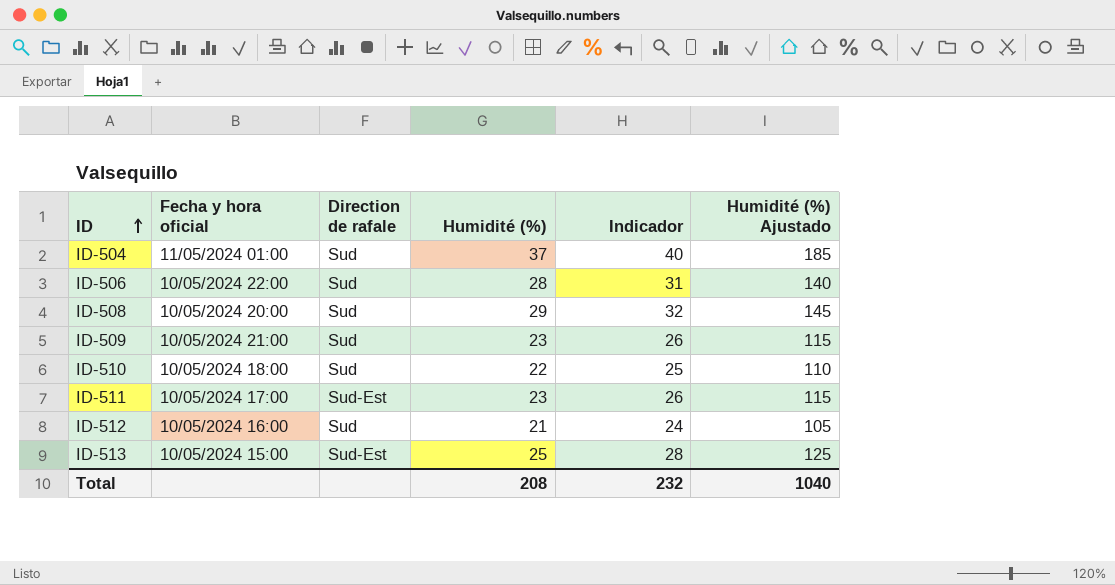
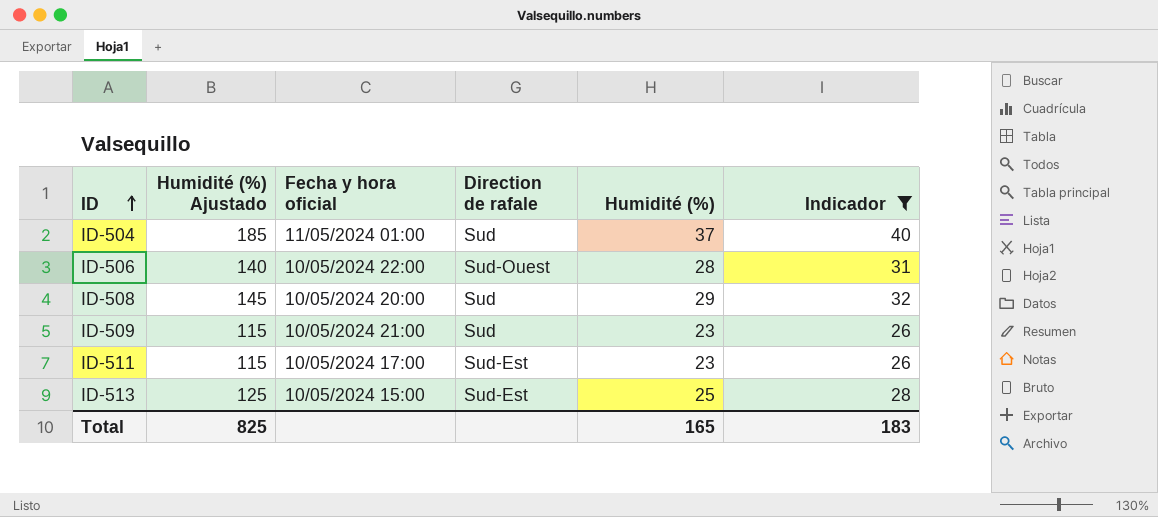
filter: none -> Indicador >= 26
column Humidité (%) Ajustado | position: 6 -> 2
ID-506 | Direction de rafale: Sud -> Sud-Ouest
Total | Humidité (%) Ajustado: 1040 -> 825
Total | Humidité (%): 208 -> 165
Total | Indicador: 232 -> 183

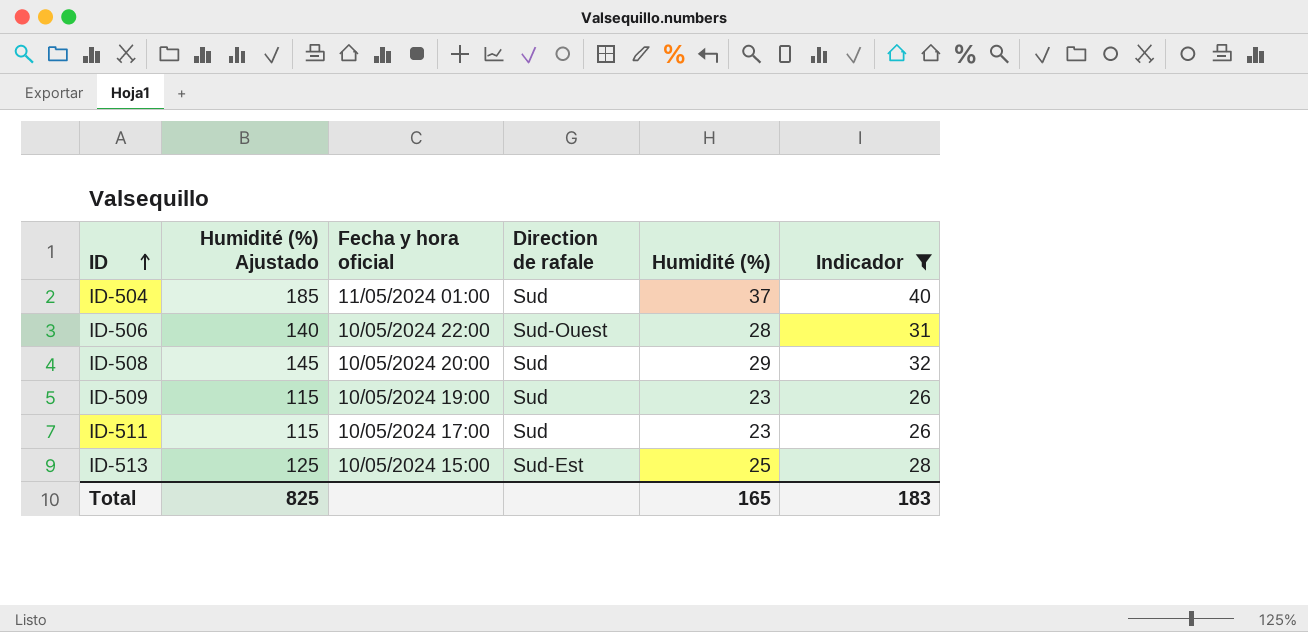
ID-509 | Fecha y hora oficial: 10/05/2024 21:00 -> 10/05/2024 19:00
ID-511 | Direction de rafale: Sud-Est -> Sud

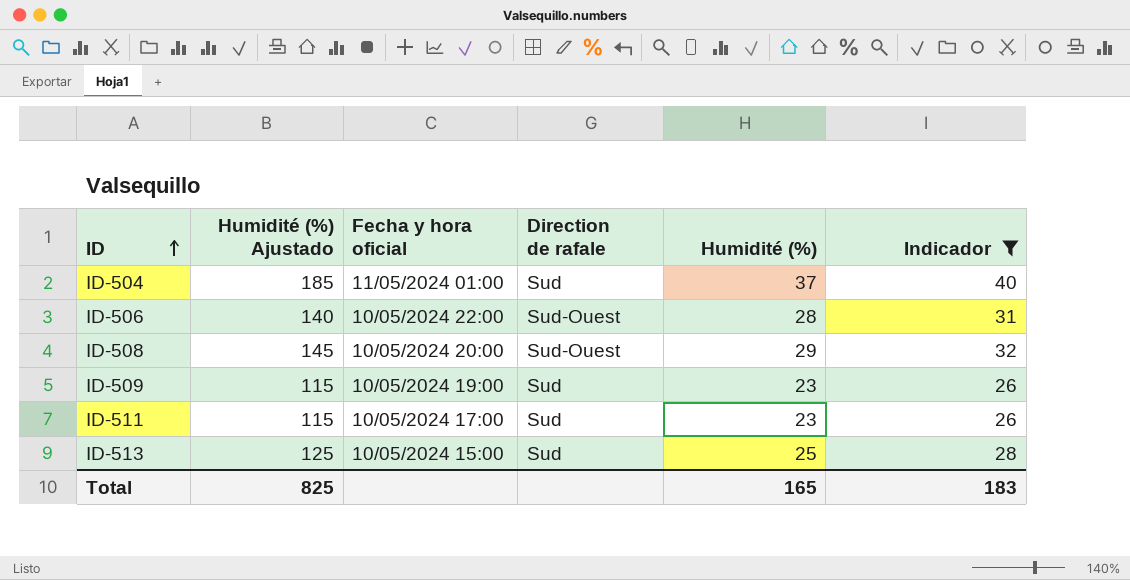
ID-508 | Direction de rafale: Sud -> Sud-Ouest
ID-513 | Direction de rafale: Sud-Est -> Sud

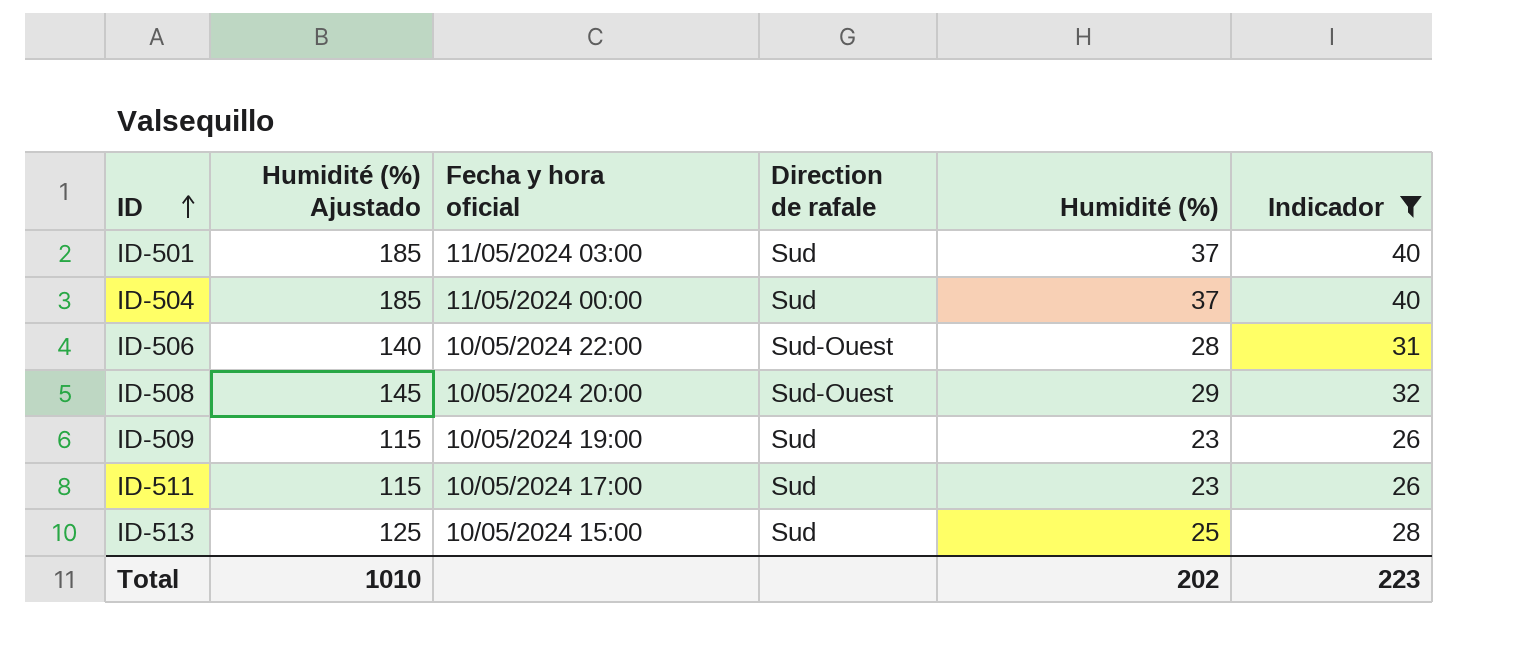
row ID-501: none -> 185 | 11/05/2024 03:00 | Sud | 37 | 40
ID-504 | Fecha y hora oficial: 11/05/2024 01:00 -> 11/05/2024 00:00
Total | Humidité (%) Ajustado: 825 -> 1010
Total | Humidité (%): 165 -> 202
Total | Indicador: 183 -> 223

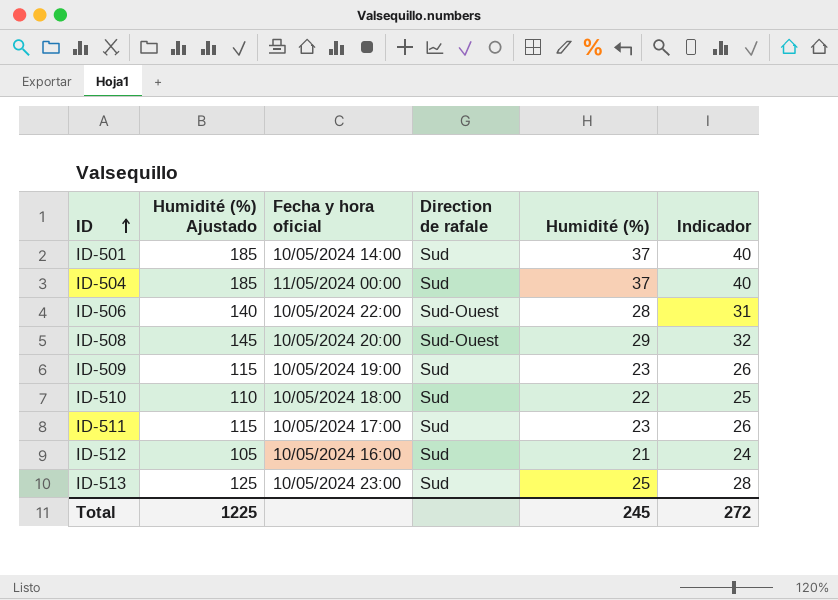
filter: Indicador >= 26 -> none
ID-501 | Fecha y hora oficial: 11/05/2024 03:00 -> 10/05/2024 14:00
ID-513 | Fecha y hora oficial: 10/05/2024 15:00 -> 10/05/2024 23:00
Total | Humidité (%) Ajustado: 1010 -> 1225
Total | Humidité (%): 202 -> 245
Total | Indicador: 223 -> 272

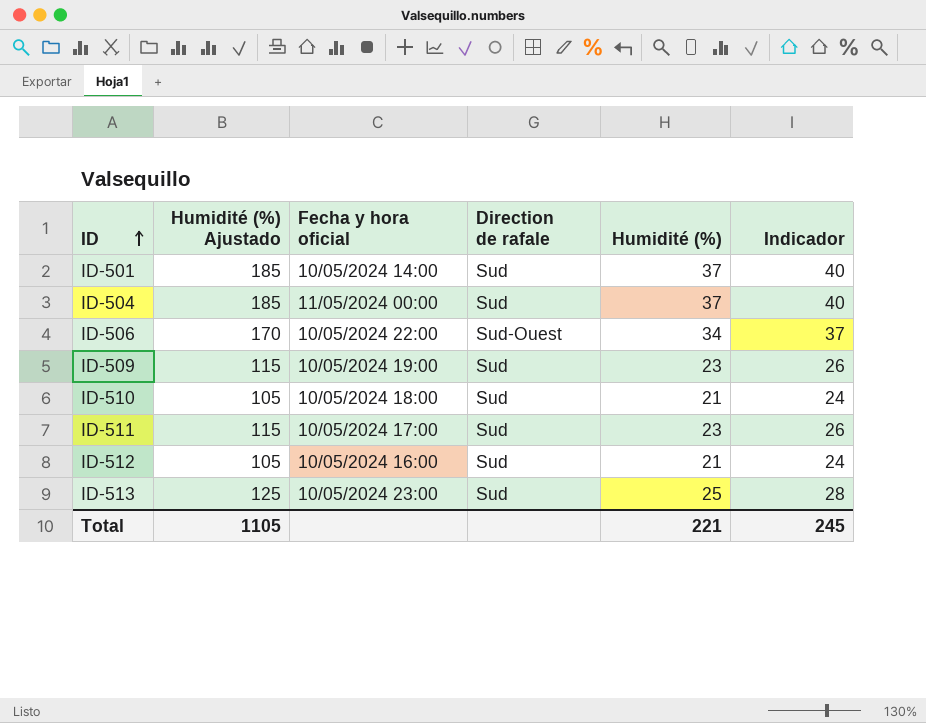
row ID-508: 145 | 10/05/2024 20:00 | Sud-Ouest | 29 | 32 -> none
ID-506 | Humidité (%) Ajustado: 140 -> 170
ID-506 | Humidité (%): 28 -> 34
ID-506 | Indicador: 31 -> 37
ID-510 | Humidité (%) Ajustado: 110 -> 105
ID-510 | Humidité (%): 22 -> 21
ID-510 | Indicador: 25 -> 24
Total | Humidité (%) Ajustado: 1225 -> 1105
Total | Humidité (%): 245 -> 221
Total | Indicador: 272 -> 245

